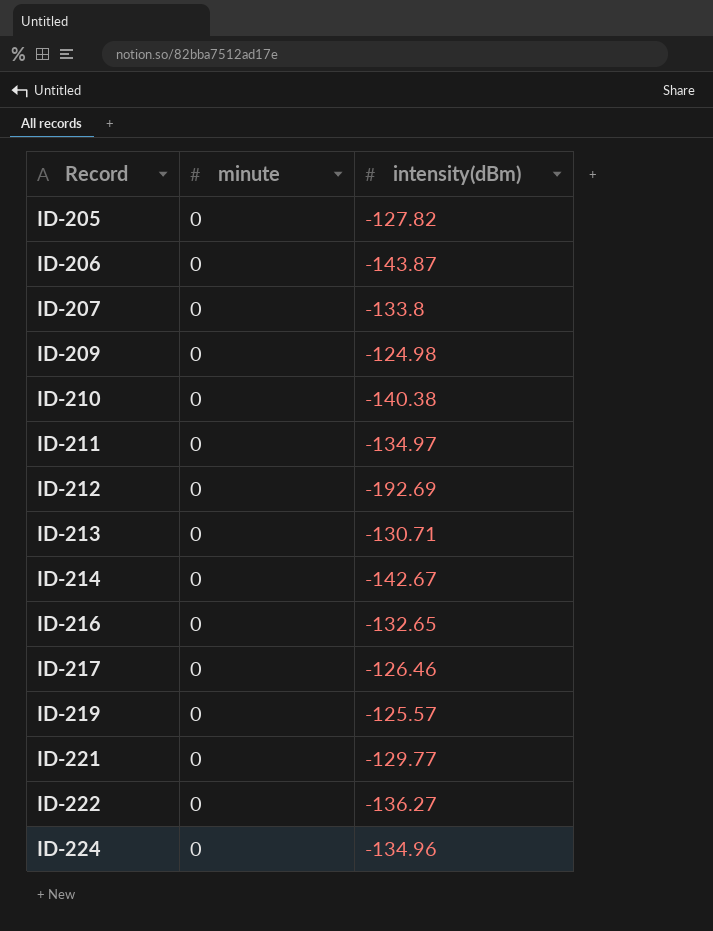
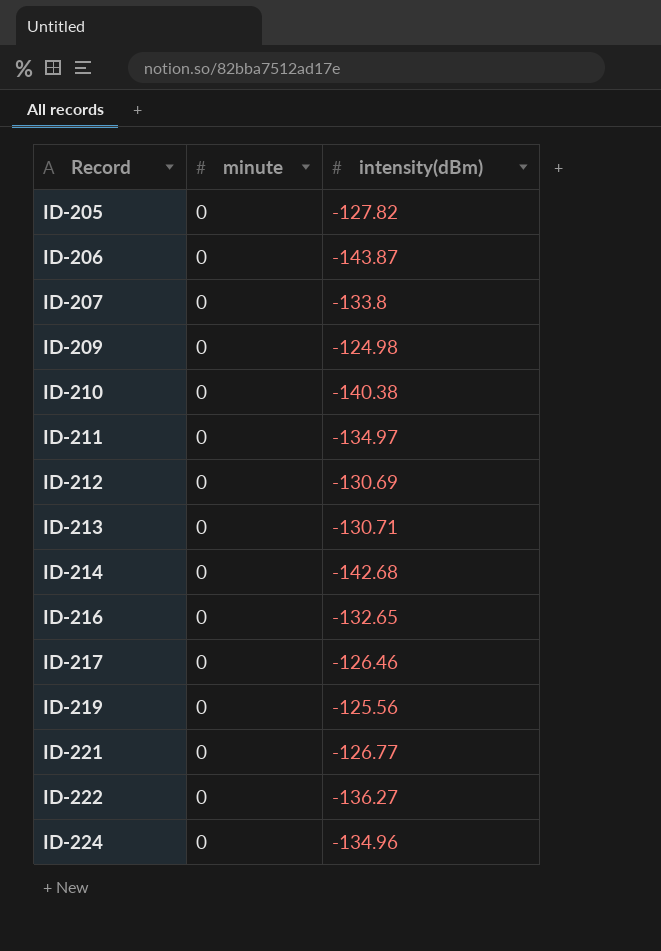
ID-212 | intensity(dBm): -192.69 -> -130.69
ID-214 | intensity(dBm): -142.67 -> -142.68
ID-219 | intensity(dBm): -125.57 -> -125.56
ID-221 | intensity(dBm): -129.77 -> -126.77

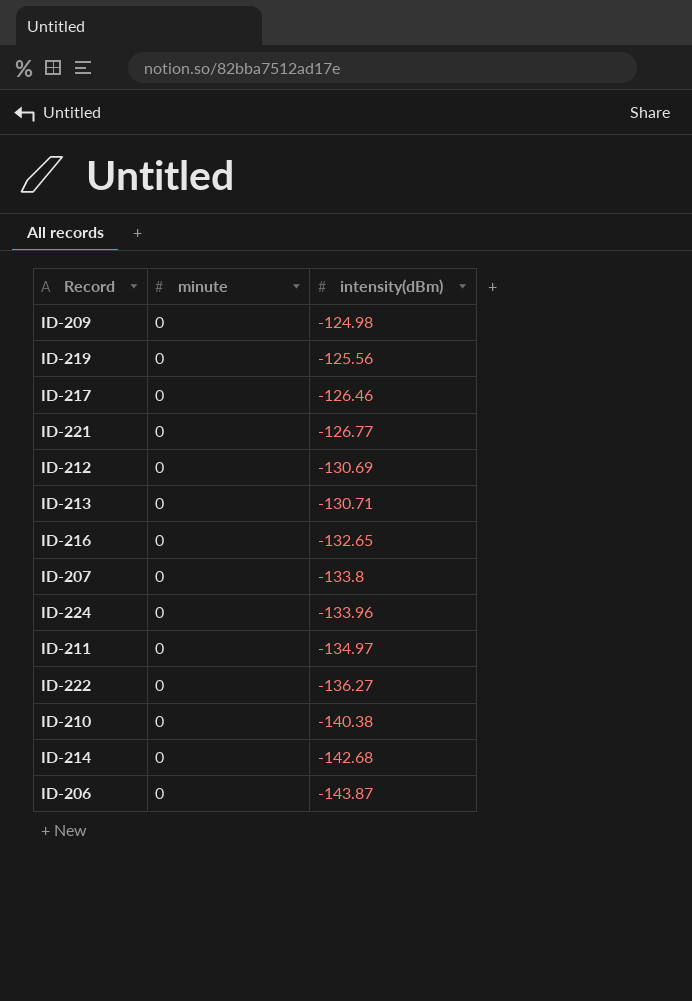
row order: Record ascending -> intensity(dBm) descending
row ID-205: 0 | -127.82 -> none
ID-224 | intensity(dBm): -134.96 -> -133.96

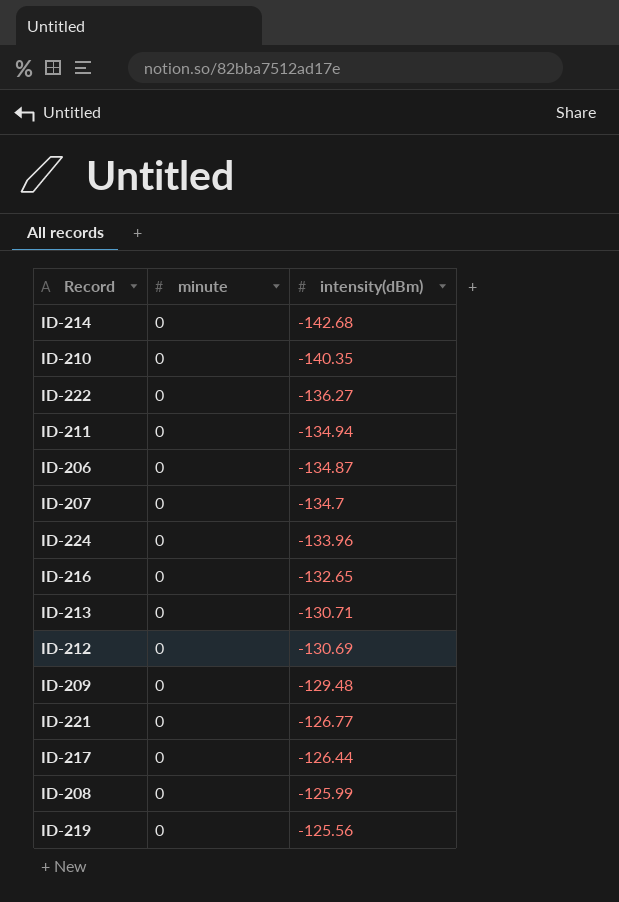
row order: intensity(dBm) descending -> intensity(dBm) ascending
ID-210 | intensity(dBm): -140.38 -> -140.35
ID-211 | intensity(dBm): -134.97 -> -134.94
ID-206 | intensity(dBm): -143.87 -> -134.87
ID-207 | intensity(dBm): -133.8 -> -134.7
ID-209 | intensity(dBm): -124.98 -> -129.48
ID-217 | intensity(dBm): -126.46 -> -126.44
row ID-208: none -> 0 | -125.99

